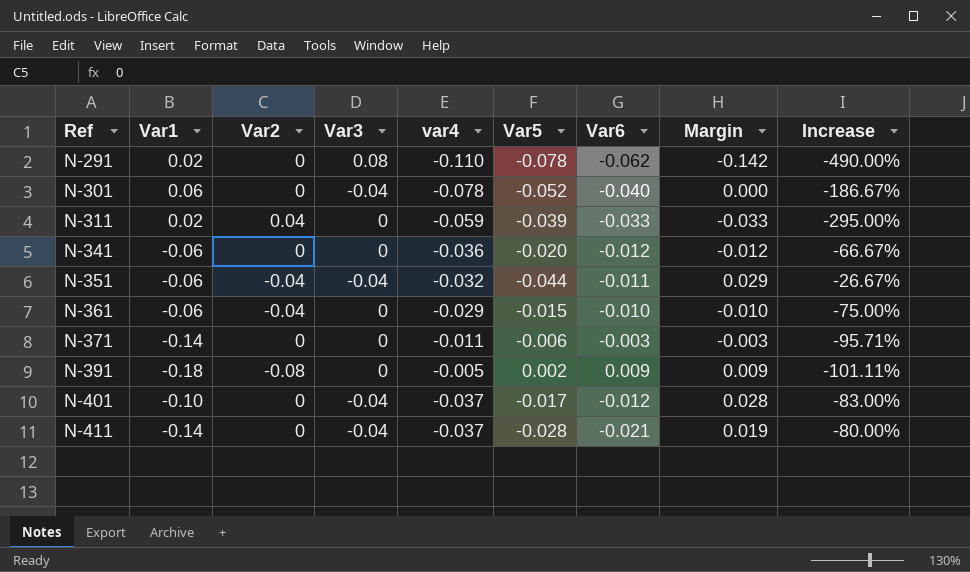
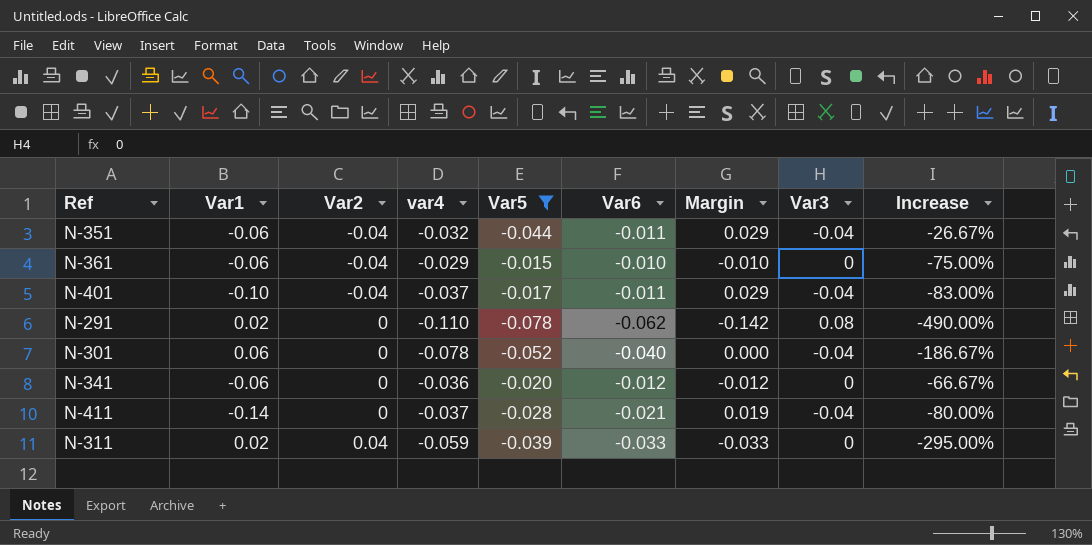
filter: none -> Var5 <= -0.015
row order: Ref ascending -> Var2 ascending
column Var3 | position: 4 -> 8
N-401 | Var2: 0 -> -0.04
N-401 | Var6: -0.012 -> -0.011
N-401 | Margin: 0.028 -> 0.029

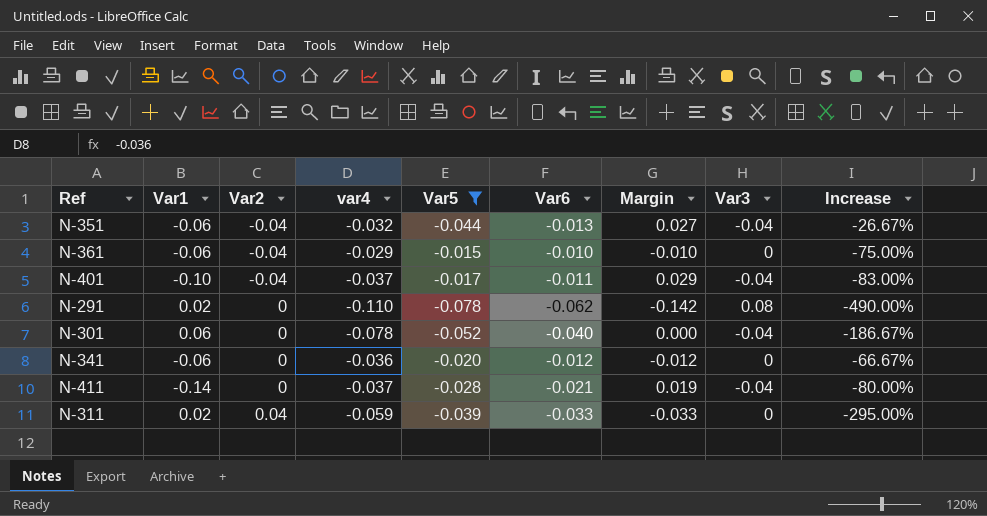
N-351 | Var6: -0.011 -> -0.013
N-351 | Margin: 0.029 -> 0.027

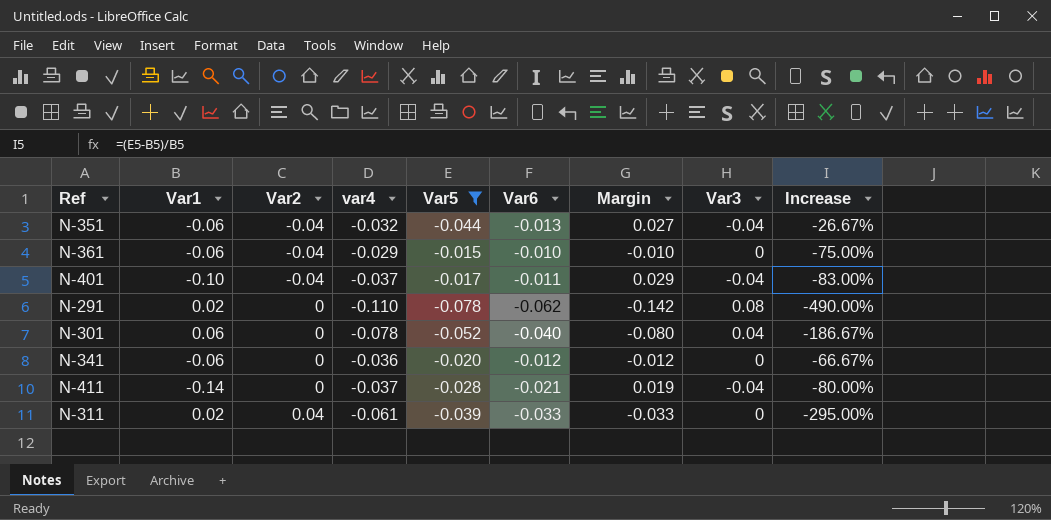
N-301 | Margin: 0.000 -> -0.080
N-301 | Var3: -0.04 -> 0.04
N-311 | var4: -0.059 -> -0.061

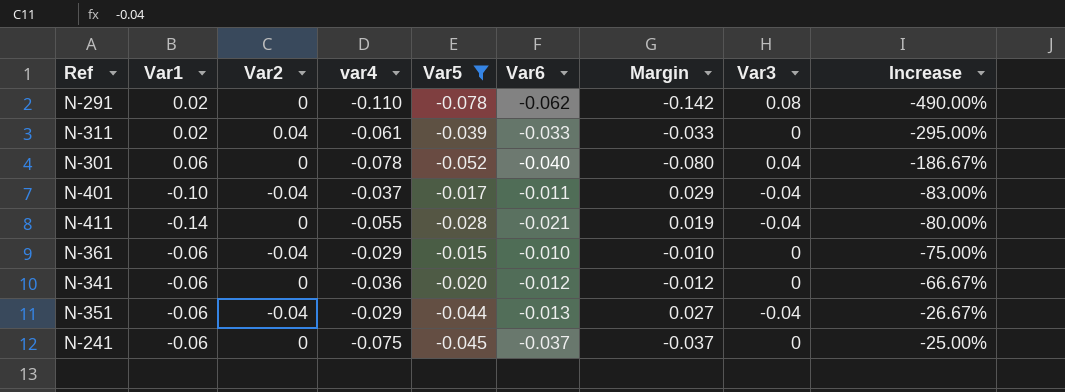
row order: Var2 ascending -> Increase ascending
N-411 | var4: -0.037 -> -0.055
N-351 | var4: -0.032 -> -0.029
row N-241: none -> -0.06 | 0 | -0.075 | -0.045 | -0.037 | -0.037 | 0 | -25.00%

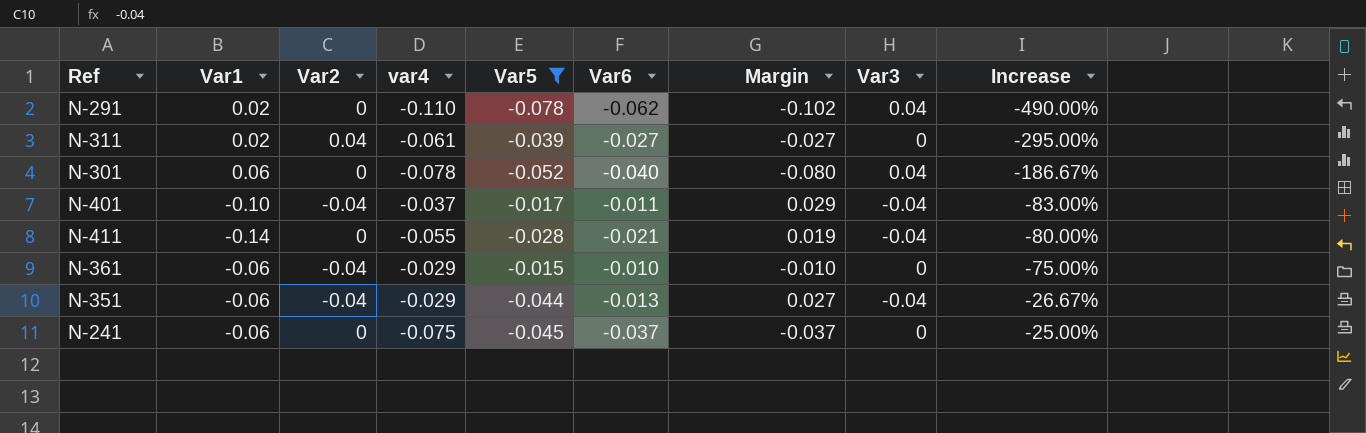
row N-341: -0.06 | 0 | -0.036 | -0.020 | -0.012 | -0.012 | 0 | -66.67% -> none
N-291 | Margin: -0.142 -> -0.102
N-291 | Var3: 0.08 -> 0.04
N-311 | Var6: -0.033 -> -0.027
N-311 | Margin: -0.033 -> -0.027

